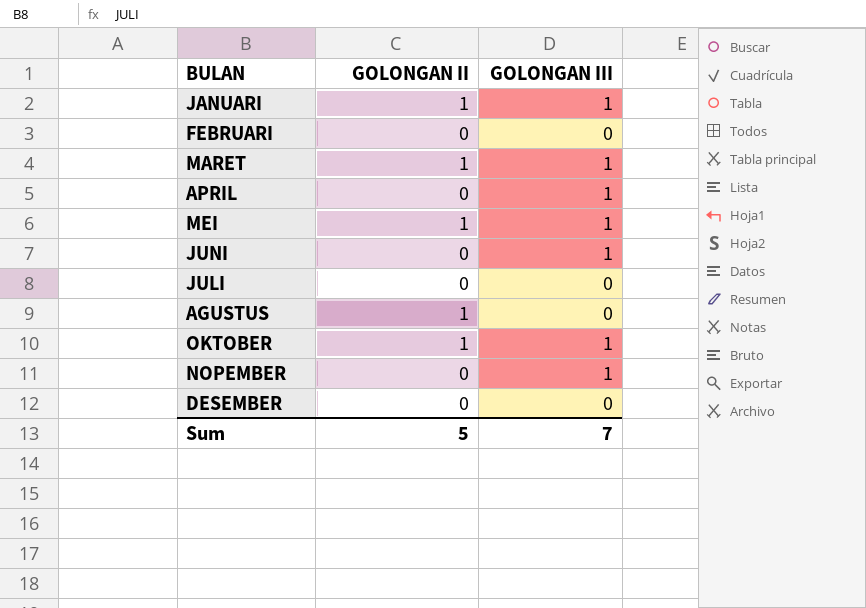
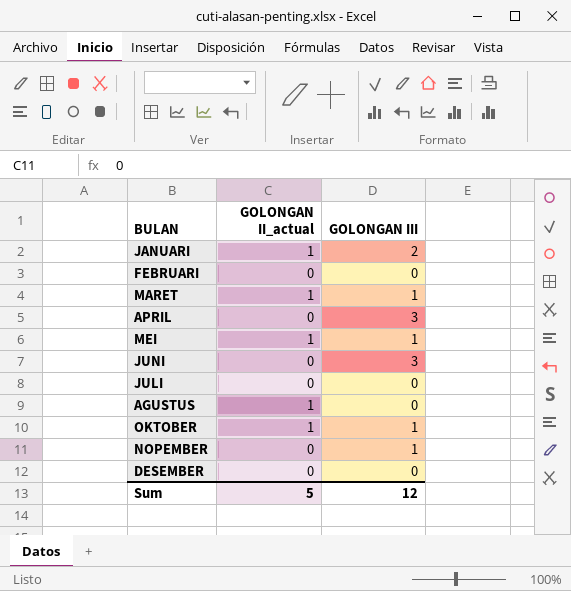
column name: GOLONGAN II -> GOLONGAN II_actual
JANUARI | GOLONGAN III: 1 -> 2
APRIL | GOLONGAN III: 1 -> 3
JUNI | GOLONGAN III: 1 -> 3
Sum | GOLONGAN III: 7 -> 12

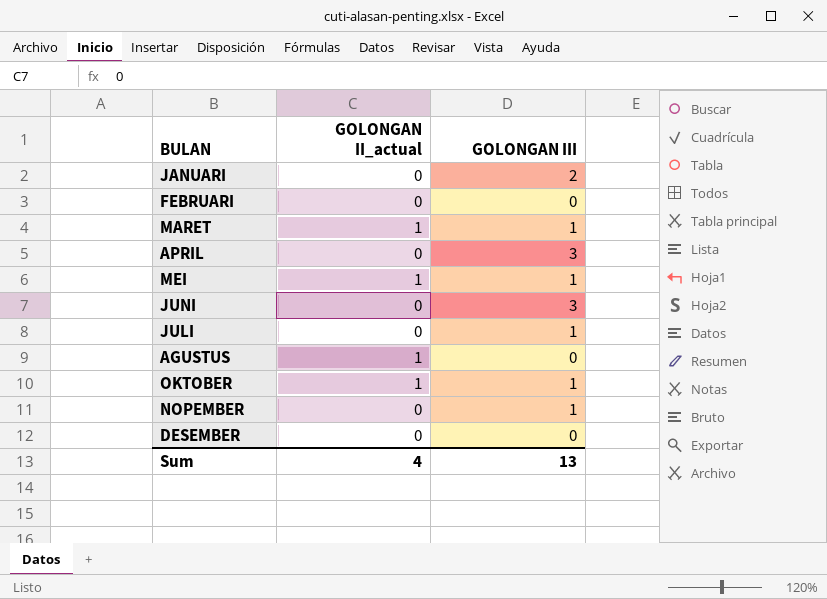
JANUARI | GOLONGAN II_actual: 1 -> 0
JULI | GOLONGAN III: 0 -> 1
Sum | GOLONGAN II_actual: 5 -> 4
Sum | GOLONGAN III: 12 -> 13

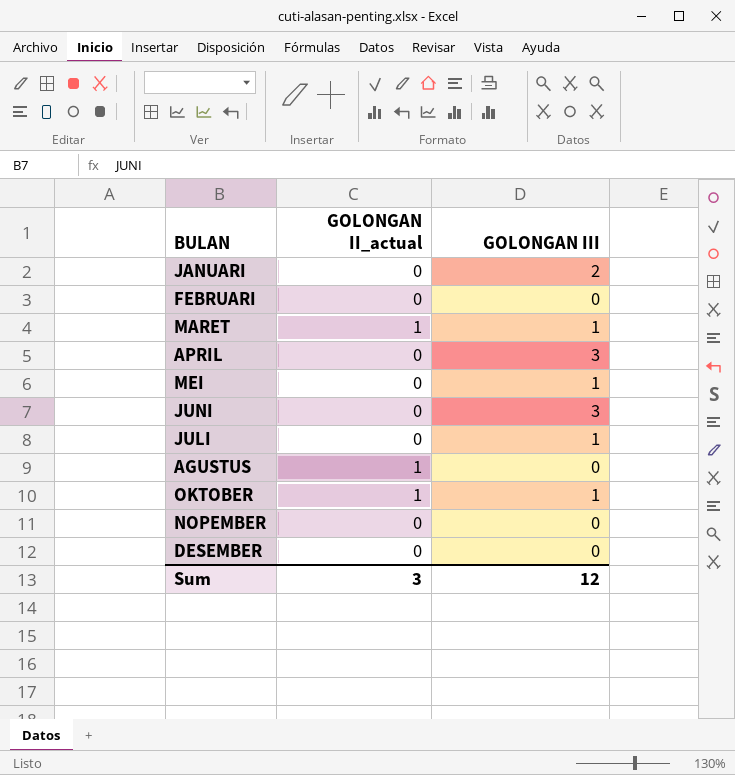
MEI | GOLONGAN II_actual: 1 -> 0
NOPEMBER | GOLONGAN III: 1 -> 0
Sum | GOLONGAN II_actual: 4 -> 3
Sum | GOLONGAN III: 13 -> 12

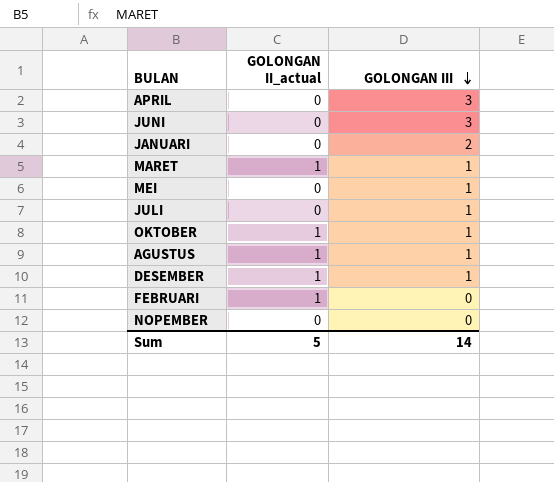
row order: none -> GOLONGAN III descending
AGUSTUS | GOLONGAN III: 0 -> 1
DESEMBER | GOLONGAN II_actual: 0 -> 1
DESEMBER | GOLONGAN III: 0 -> 1
FEBRUARI | GOLONGAN II_actual: 0 -> 1
Sum | GOLONGAN II_actual: 3 -> 5
Sum | GOLONGAN III: 12 -> 14

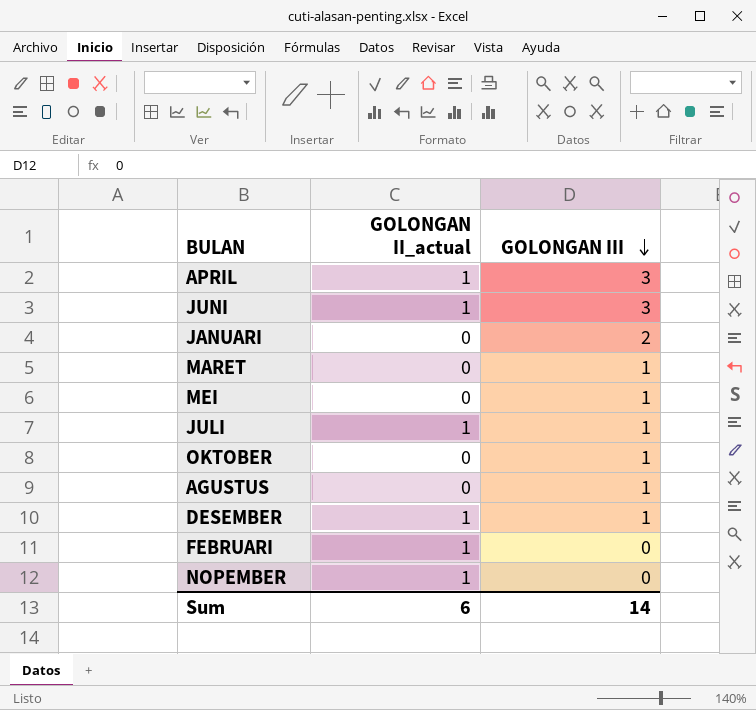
APRIL | GOLONGAN II_actual: 0 -> 1
JUNI | GOLONGAN II_actual: 0 -> 1
MARET | GOLONGAN II_actual: 1 -> 0
JULI | GOLONGAN II_actual: 0 -> 1
OKTOBER | GOLONGAN II_actual: 1 -> 0
AGUSTUS | GOLONGAN II_actual: 1 -> 0
NOPEMBER | GOLONGAN II_actual: 0 -> 1
Sum | GOLONGAN II_actual: 5 -> 6

